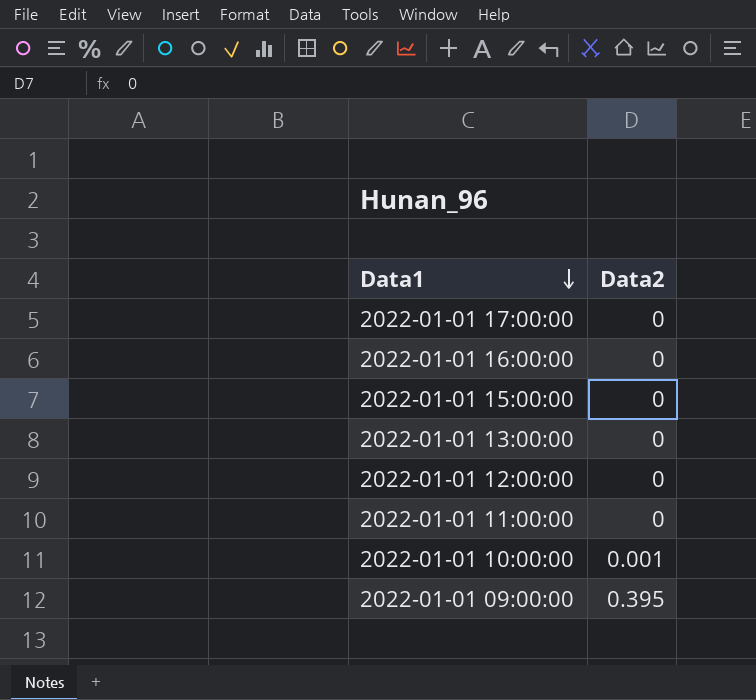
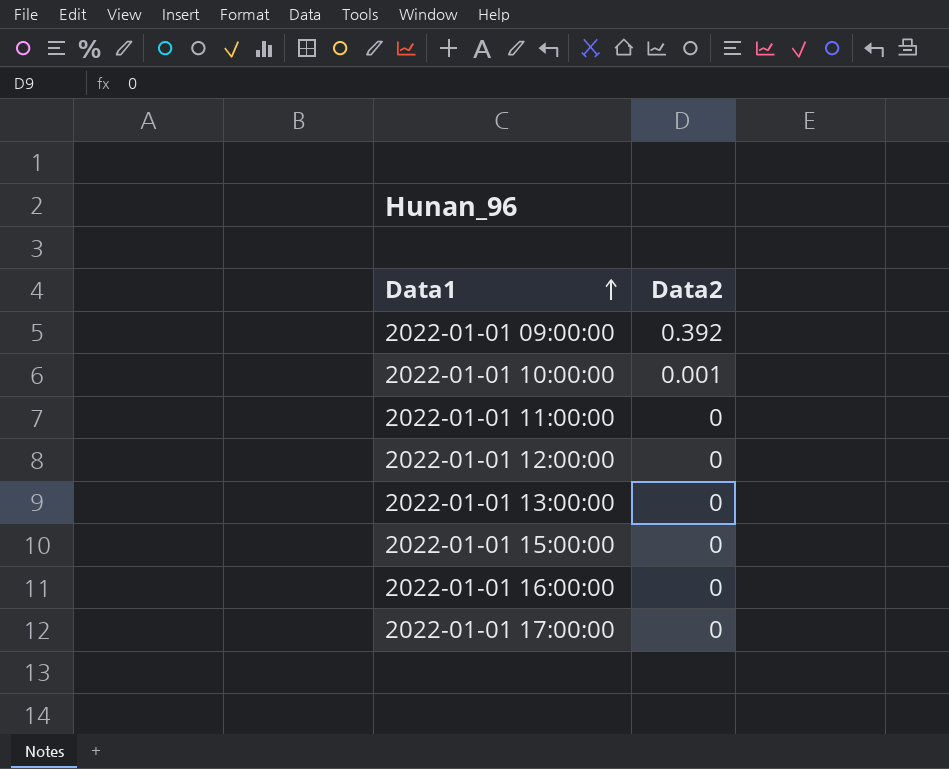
row order: Data1 descending -> Data1 ascending
2022-01-01 09:00:00 | Data2: 0.395 -> 0.392

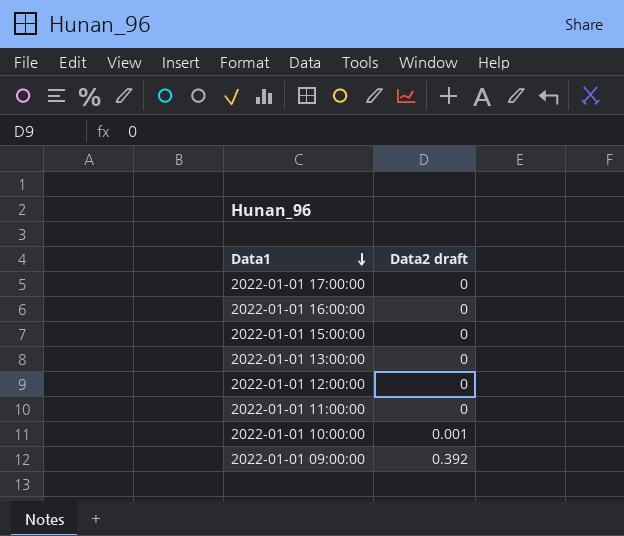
row order: Data1 ascending -> Data1 descending
column name: Data2 -> Data2 draft

